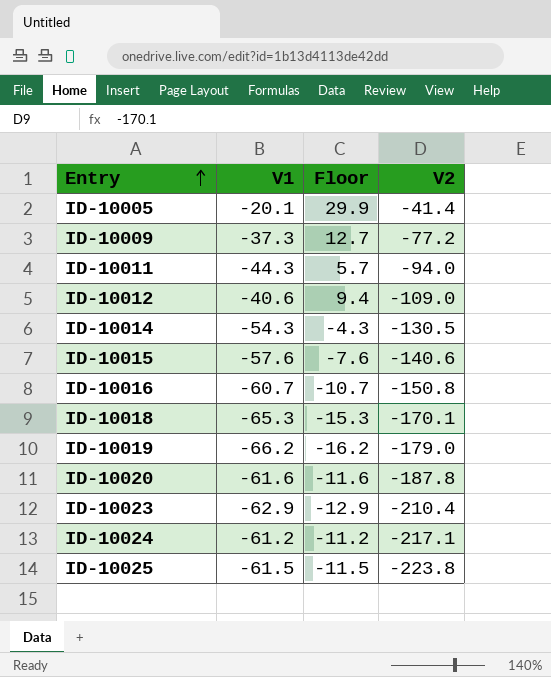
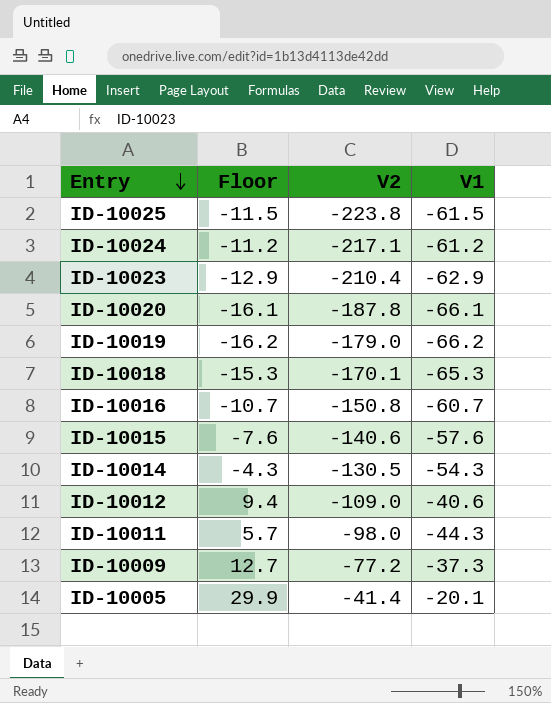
row order: Entry ascending -> Entry descending
column V1 | position: 2 -> 4
ID-10020 | Floor: -11.6 -> -16.1
ID-10020 | V1: -61.6 -> -66.1
ID-10011 | V2: -94.0 -> -98.0

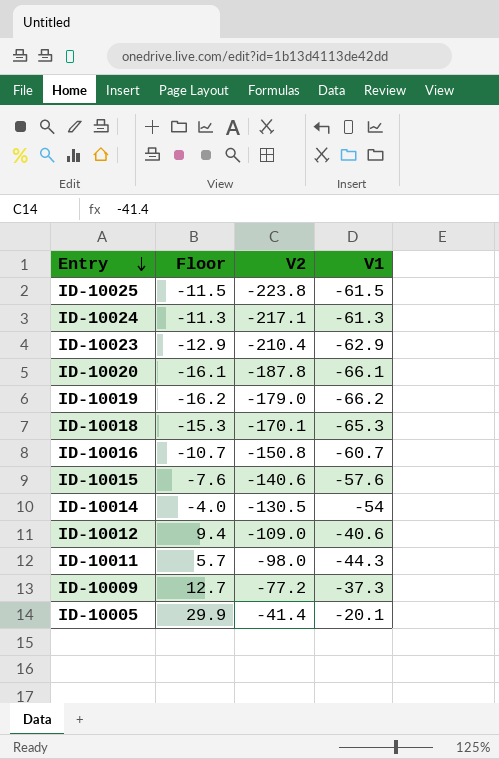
ID-10024 | Floor: -11.2 -> -11.3
ID-10024 | V1: -61.2 -> -61.3
ID-10014 | Floor: -4.3 -> -4.0
ID-10014 | V1: -54.3 -> -54

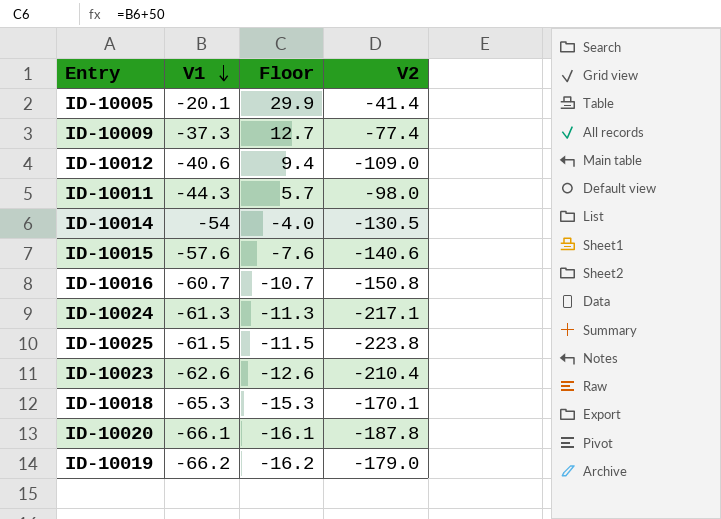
row order: Entry descending -> V1 descending
column V1 | position: 4 -> 2
ID-10009 | V2: -77.2 -> -77.4
ID-10023 | V1: -62.9 -> -62.6
ID-10023 | Floor: -12.9 -> -12.6

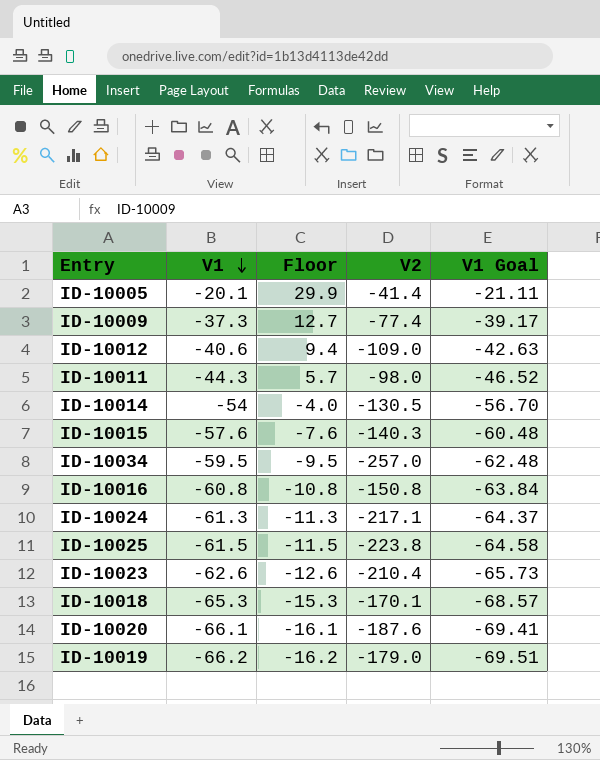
column V1 Goal | formula: none -> [V1] * 1.05
ID-10015 | V2: -140.6 -> -140.3
row ID-10034: none -> -59.5 | -9.5 | -257.0 | -62.48
ID-10016 | V1: -60.7 -> -60.8
ID-10016 | Floor: -10.7 -> -10.8
ID-10020 | V2: -187.8 -> -187.6

